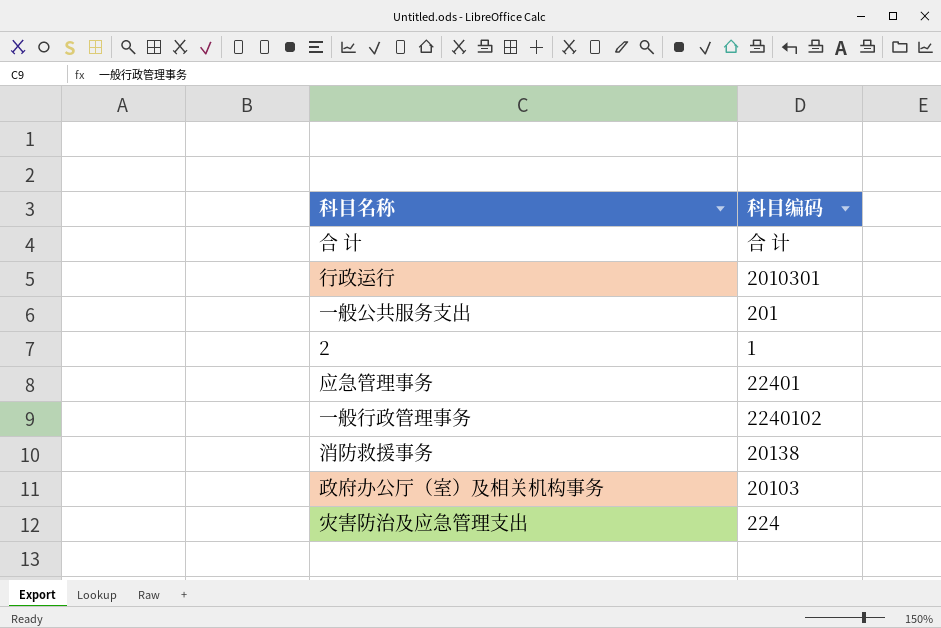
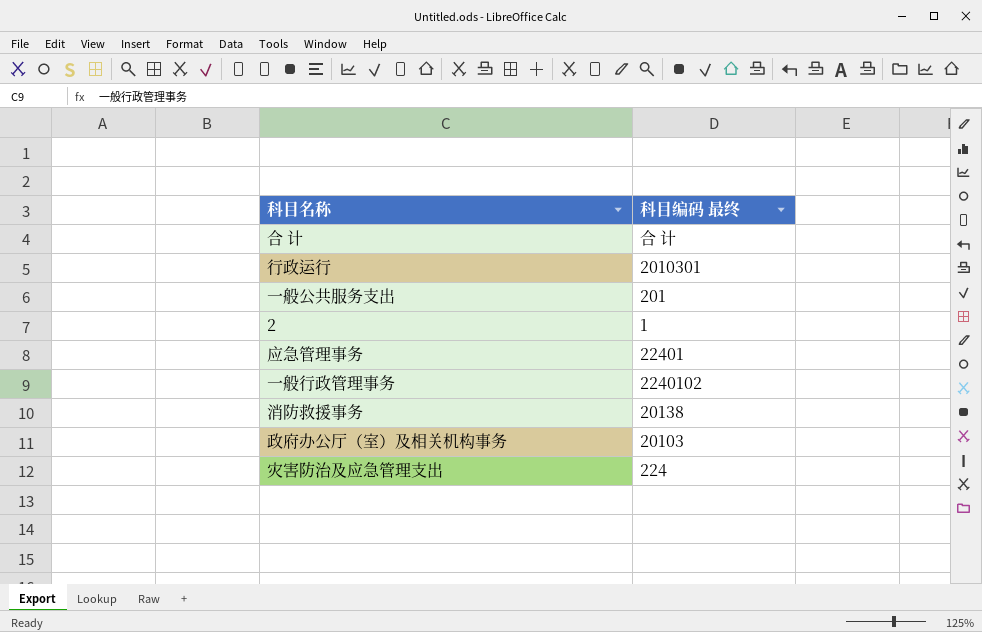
column name: 科目编码 -> 科目编码 最终

